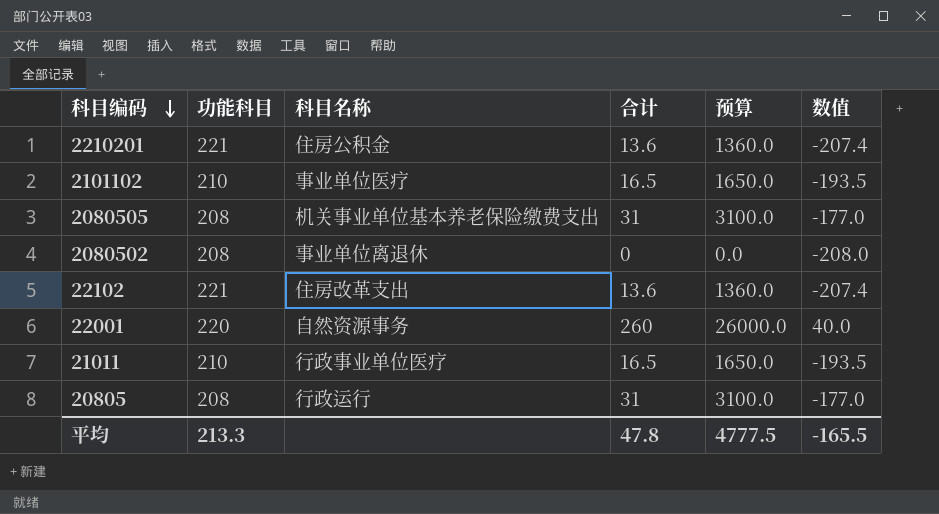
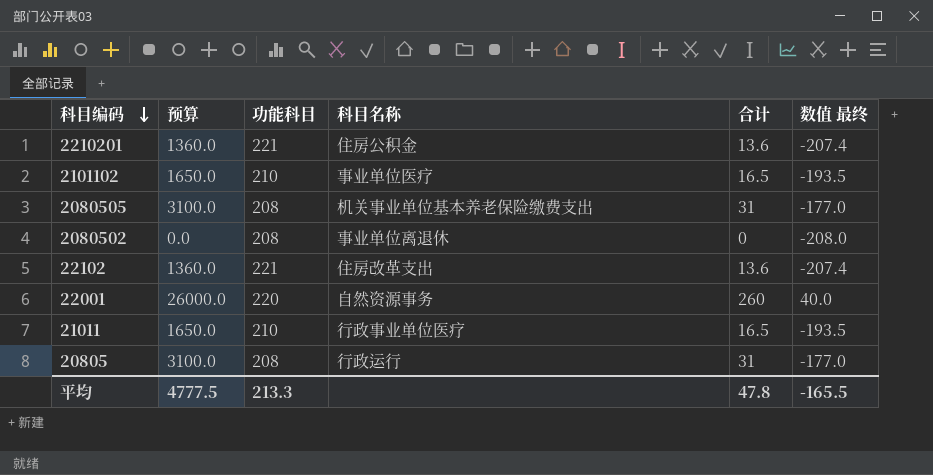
column 预算 | position: 5 -> 2
column name: 数值 -> 数值 最终

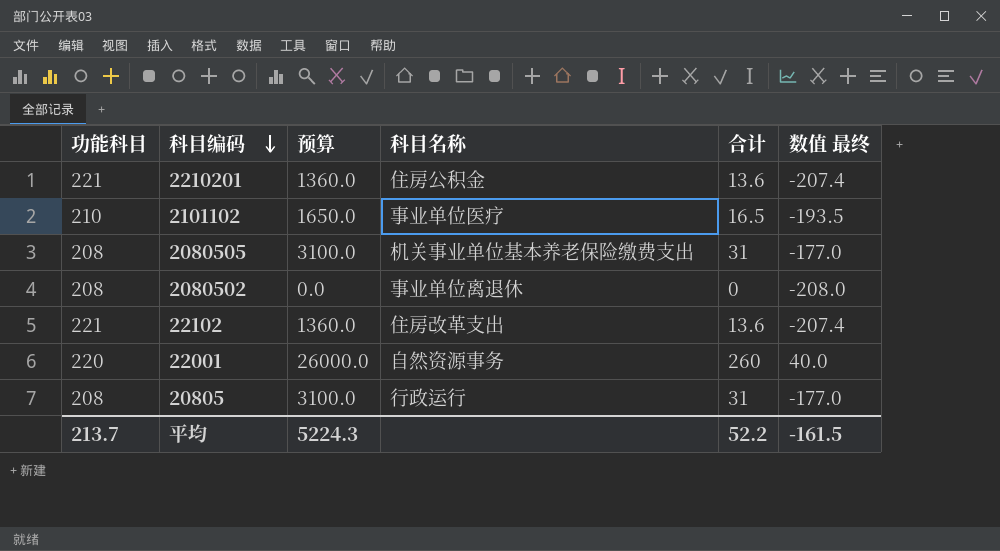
column 功能科目 | position: 3 -> 1
row 21011: 1650.0 | 210 | 行政事业单位医疗 | 16.5 | -193.5 -> none
平均 | 功能科目: 213.3 -> 213.7
平均 | 预算: 4777.5 -> 5224.3
平均 | 合计: 47.8 -> 52.2
平均 | 数值 最终: -165.5 -> -161.5

